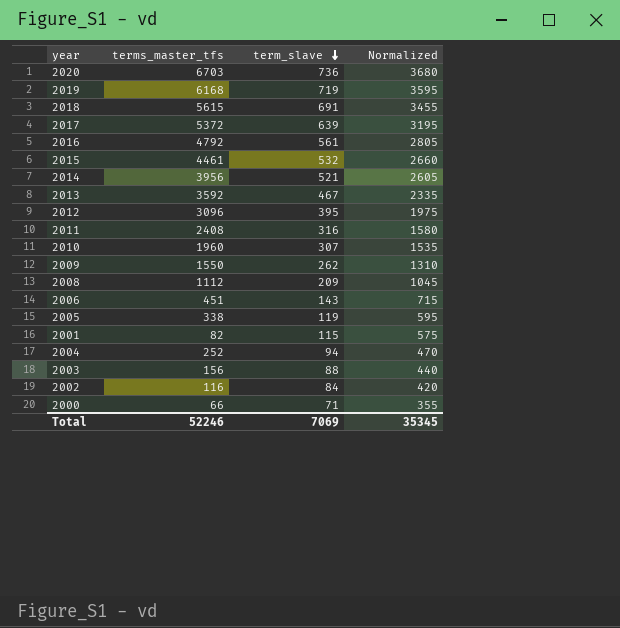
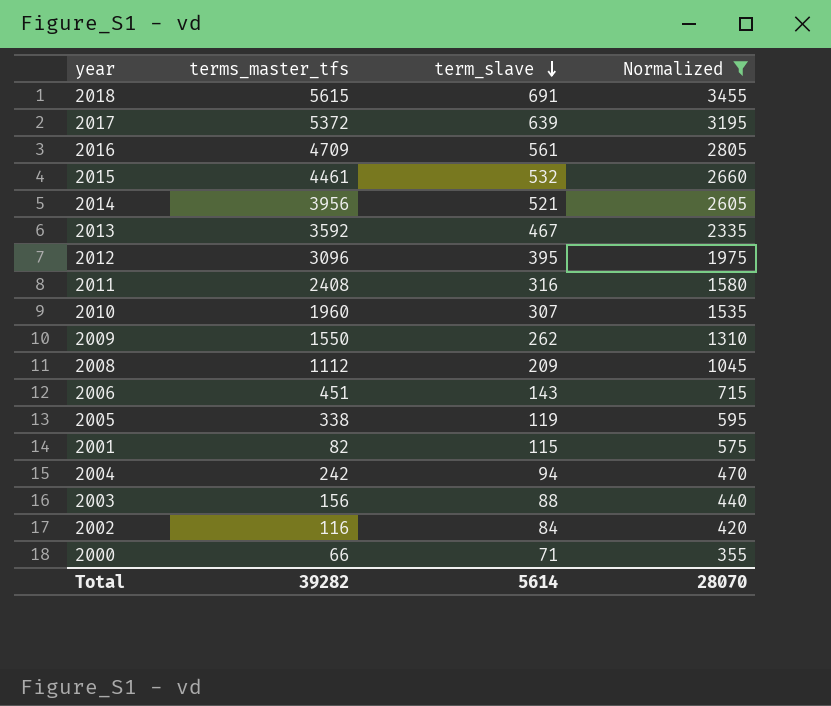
filter: none -> Normalized <= 3455
2016 | terms_master_tfs: 4792 -> 4709
2004 | terms_master_tfs: 252 -> 242
Total | terms_master_tfs: 52246 -> 39282
Total | term_slave: 7069 -> 5614
Total | Normalized: 35345 -> 28070

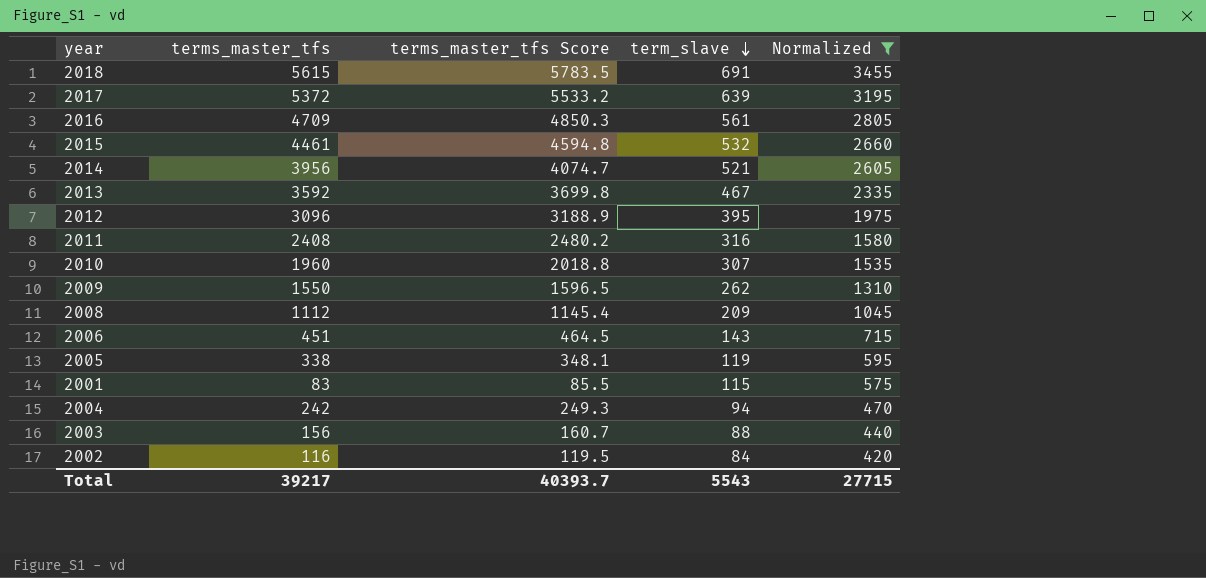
column terms_master_tfs Score | formula: none -> [terms_master_tfs] * 1.03
row 2000: 66 | 71 | 355 -> none
2001 | terms_master_tfs: 82 -> 83
Total | terms_master_tfs: 39282 -> 39217
Total | term_slave: 5614 -> 5543
Total | Normalized: 28070 -> 27715

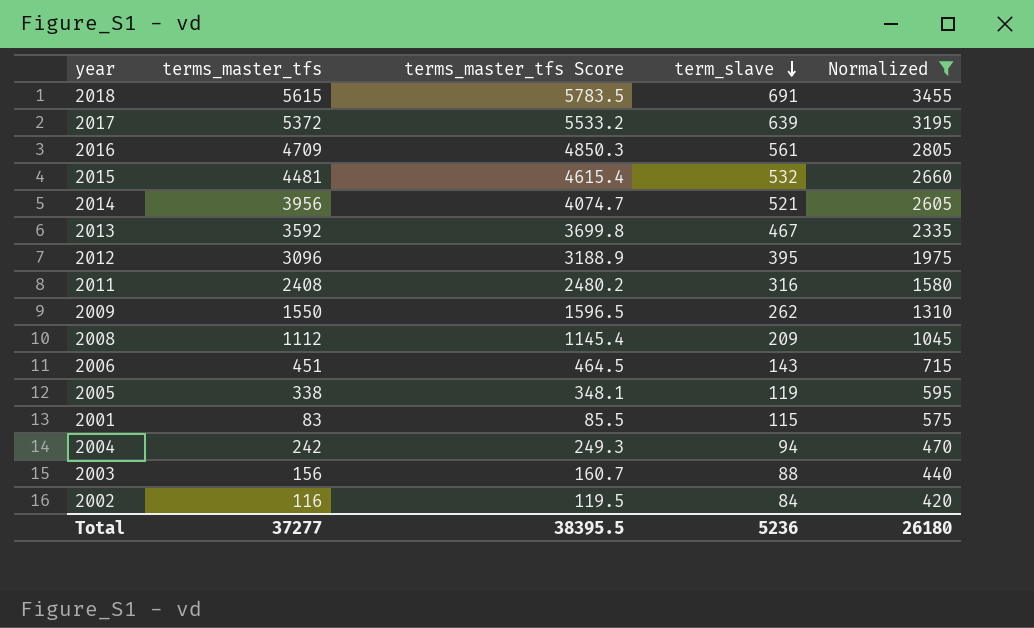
row 2010: 1960 | 2018.8 | 307 | 1535 -> none
2015 | terms_master_tfs: 4461 -> 4481
2015 | terms_master_tfs Score: 4594.8 -> 4615.4
Total | terms_master_tfs: 39217 -> 37277
Total | terms_master_tfs Score: 40393.7 -> 38395.5
Total | term_slave: 5543 -> 5236
Total | Normalized: 27715 -> 26180

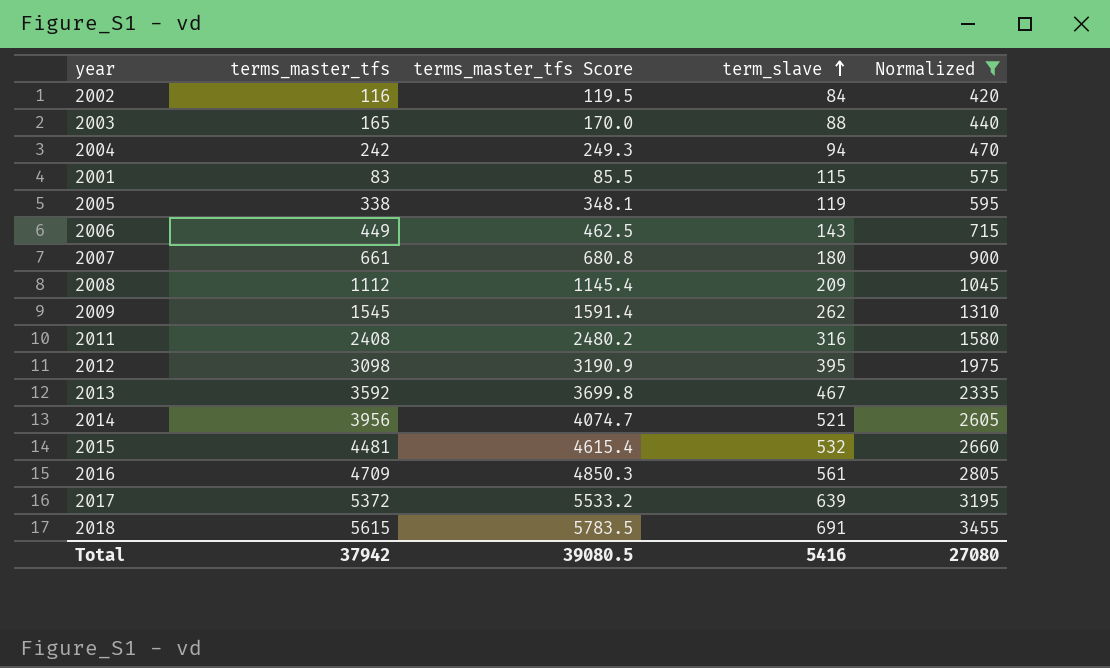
row order: term_slave descending -> term_slave ascending
2003 | terms_master_tfs: 156 -> 165
2003 | terms_master_tfs Score: 160.7 -> 170.0
2006 | terms_master_tfs: 451 -> 449
2006 | terms_master_tfs Score: 464.5 -> 462.5
row 2007: none -> 661 | 680.8 | 180 | 900
2009 | terms_master_tfs: 1550 -> 1545
2009 | terms_master_tfs Score: 1596.5 -> 1591.4
2012 | terms_master_tfs: 3096 -> 3098
2012 | terms_master_tfs Score: 3188.9 -> 3190.9
Total | terms_master_tfs: 37277 -> 37942
Total | terms_master_tfs Score: 38395.5 -> 39080.5
Total | term_slave: 5236 -> 5416
Total | Normalized: 26180 -> 27080

